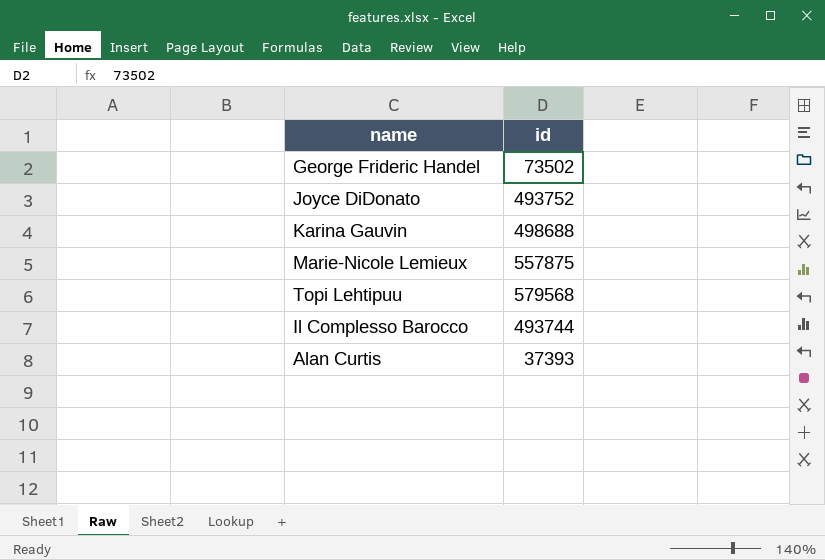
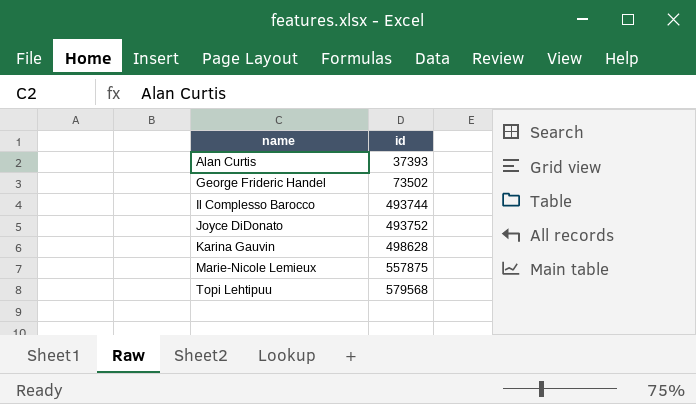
row order: none -> name ascending
Karina Gauvin | id: 498688 -> 498628

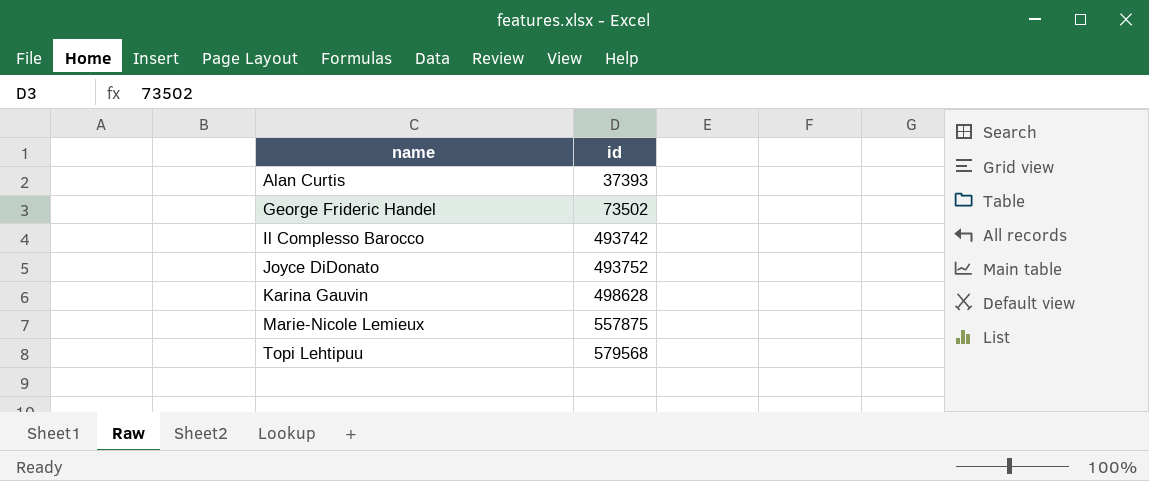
Il Complesso Barocco | id: 493744 -> 493742

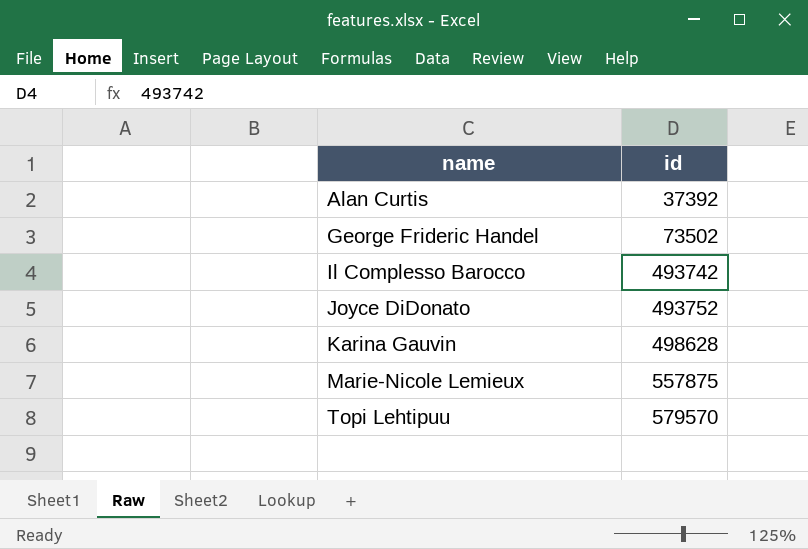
Alan Curtis | id: 37393 -> 37392
Topi Lehtipuu | id: 579568 -> 579570

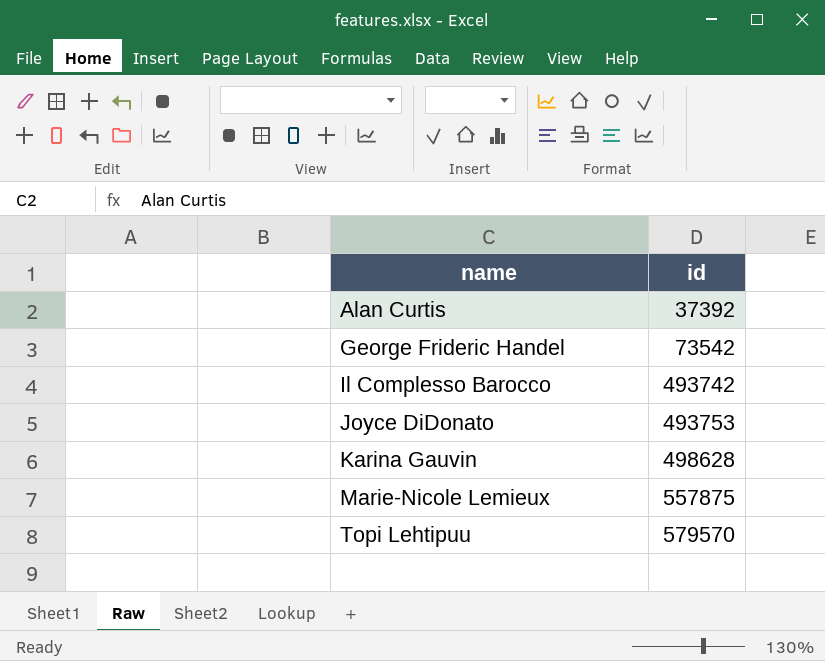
George Frideric Handel | id: 73502 -> 73542
Joyce DiDonato | id: 493752 -> 493753

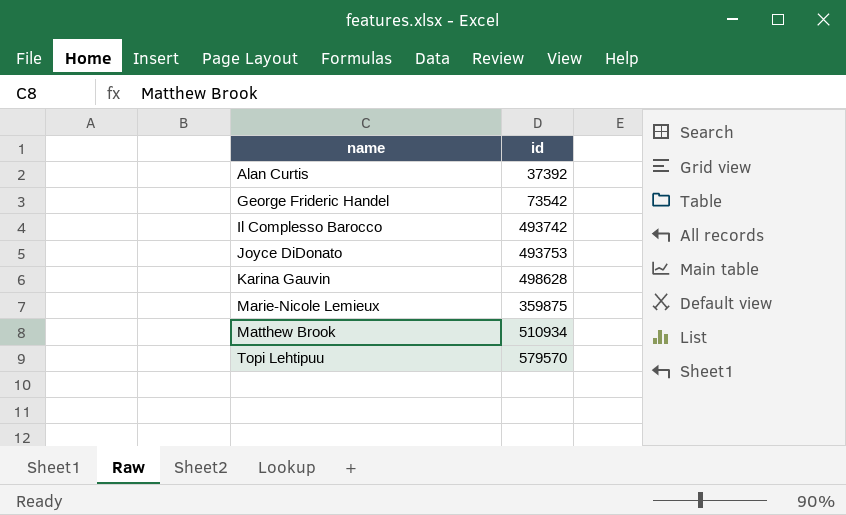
Marie‐Nicole Lemieux | id: 557875 -> 359875
row Matthew Brook: none -> 510934

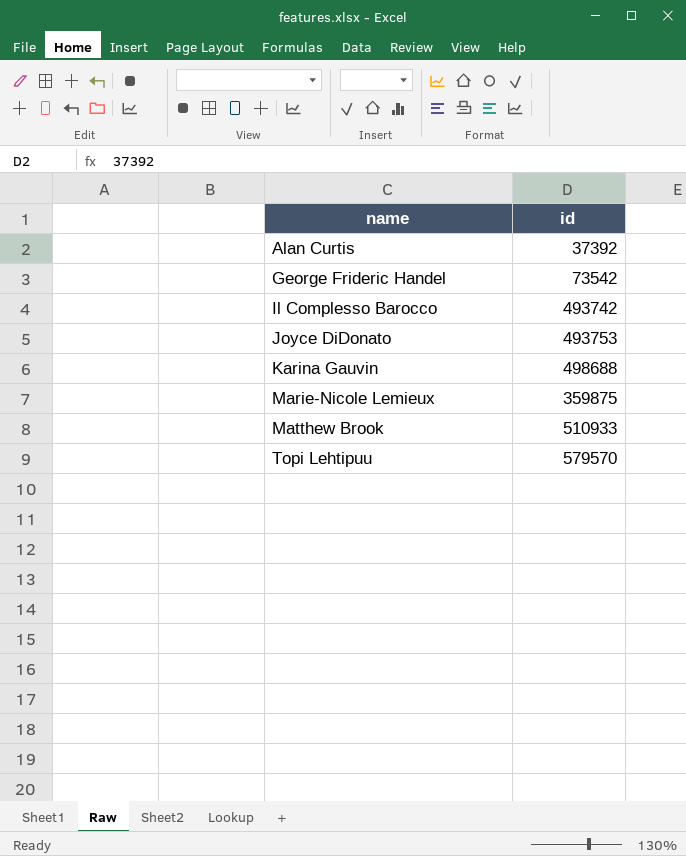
Karina Gauvin | id: 498628 -> 498688
Matthew Brook | id: 510934 -> 510933

